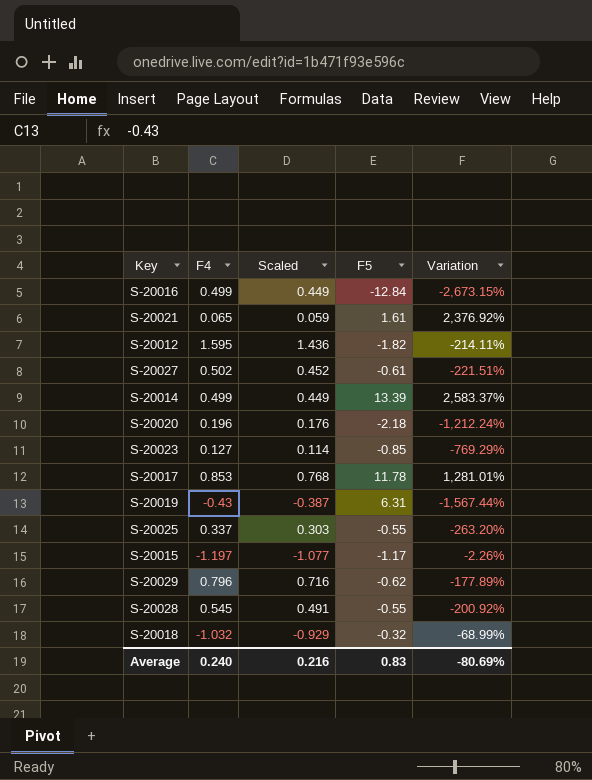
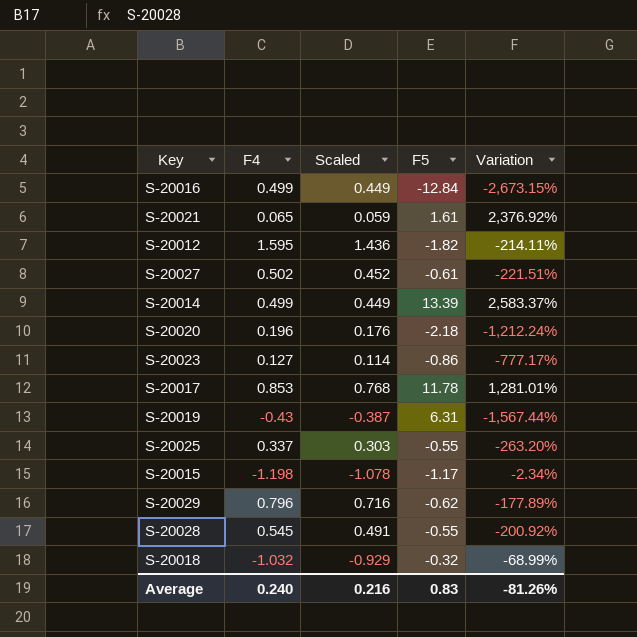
S-20023 | F5: -0.85 -> -0.86
S-20023 | Variation: -769.29% -> -777.17%
S-20015 | F4: -1.197 -> -1.198
S-20015 | Scaled: -1.077 -> -1.078
S-20015 | Variation: -2.26% -> -2.34%
Average | Variation: -80.69% -> -81.26%

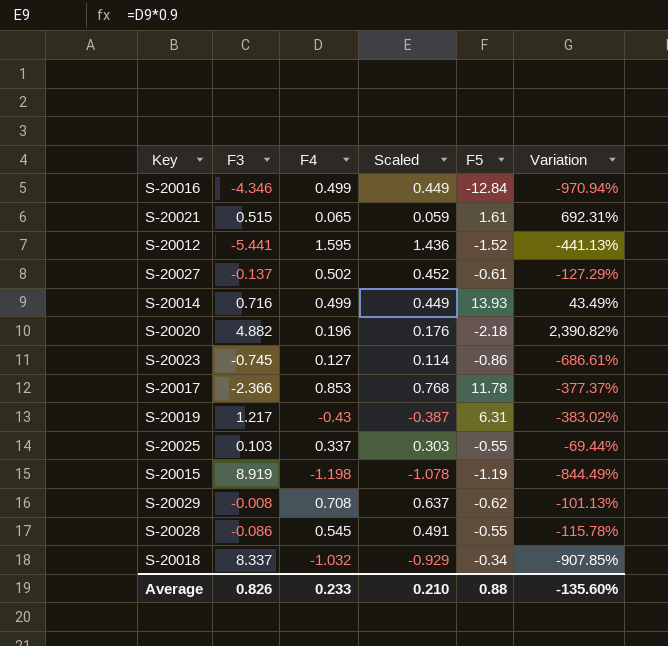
column F3 | position: none -> 2
column Variation | formula: ([F5] - [F4]) / [F4] -> ([F3] - [F4]) / [F4]
S-20012 | F5: -1.82 -> -1.52
S-20014 | F5: 13.39 -> 13.93
S-20015 | F5: -1.17 -> -1.19
S-20029 | F4: 0.796 -> 0.708
S-20029 | Scaled: 0.716 -> 0.637
S-20018 | F5: -0.32 -> -0.34
Average | F4: 0.240 -> 0.233
Average | Scaled: 0.216 -> 0.210
Average | F5: 0.83 -> 0.88
Average | Variation: -81.26% -> -135.60%

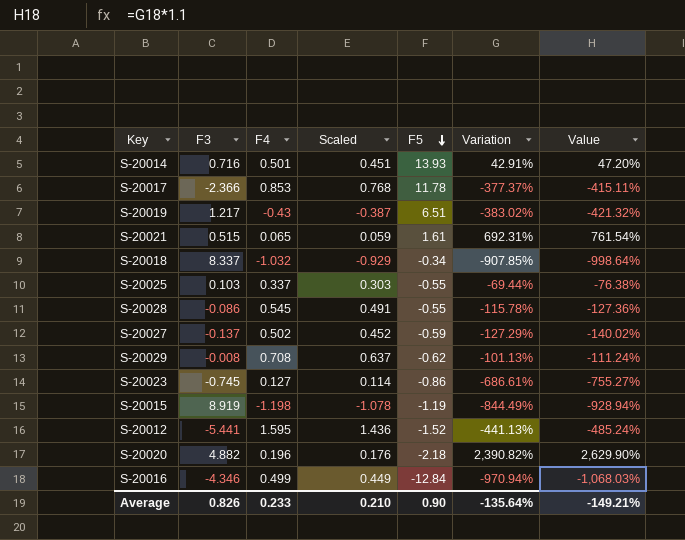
row order: none -> F5 descending
column Value | formula: none -> [Variation] * 1.1
S-20014 | F4: 0.499 -> 0.501
S-20014 | Scaled: 0.449 -> 0.451
S-20014 | Variation: 43.49% -> 42.91%
S-20019 | F5: 6.31 -> 6.51
S-20027 | F5: -0.61 -> -0.59
Average | F5: 0.88 -> 0.90
Average | Variation: -135.60% -> -135.64%

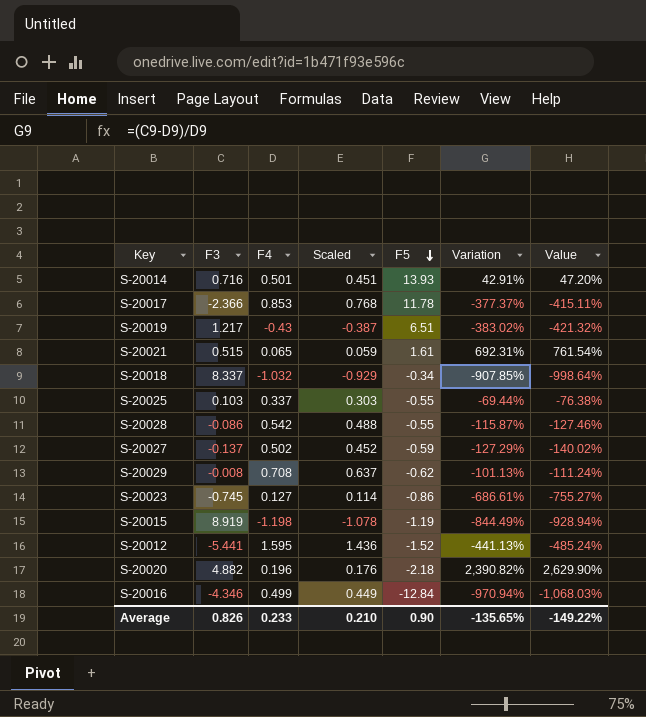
S-20028 | F4: 0.545 -> 0.542
S-20028 | Scaled: 0.491 -> 0.488
S-20028 | Variation: -115.78% -> -115.87%
S-20028 | Value: -127.36% -> -127.46%
Average | Variation: -135.64% -> -135.65%
Average | Value: -149.21% -> -149.22%

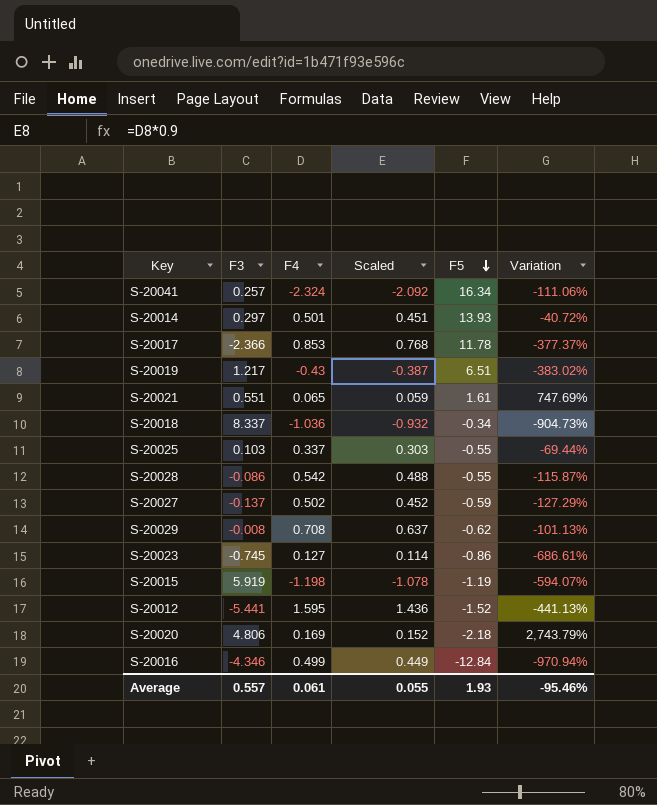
column Value | formula: [Variation] * 1.1 -> none
row S-20041: none -> 0.257 | -2.324 | -2.092 | 16.34 | -111.06%
S-20014 | F3: 0.716 -> 0.297
S-20014 | Variation: 42.91% -> -40.72%
S-20021 | F3: 0.515 -> 0.551
S-20021 | Variation: 692.31% -> 747.69%
S-20018 | F4: -1.032 -> -1.036
S-20018 | Scaled: -0.929 -> -0.932
S-20018 | Variation: -907.85% -> -904.73%
S-20015 | F3: 8.919 -> 5.919
S-20015 | Variation: -844.49% -> -594.07%
S-20020 | F3: 4.882 -> 4.806
S-20020 | F4: 0.196 -> 0.169
S-20020 | Scaled: 0.176 -> 0.152
S-20020 | Variation: 2,390.82% -> 2,743.79%
Average | F3: 0.826 -> 0.557
Average | F4: 0.233 -> 0.061
Average | Scaled: 0.210 -> 0.055
Average | F5: 0.90 -> 1.93
Average | Variation: -135.65% -> -95.46%

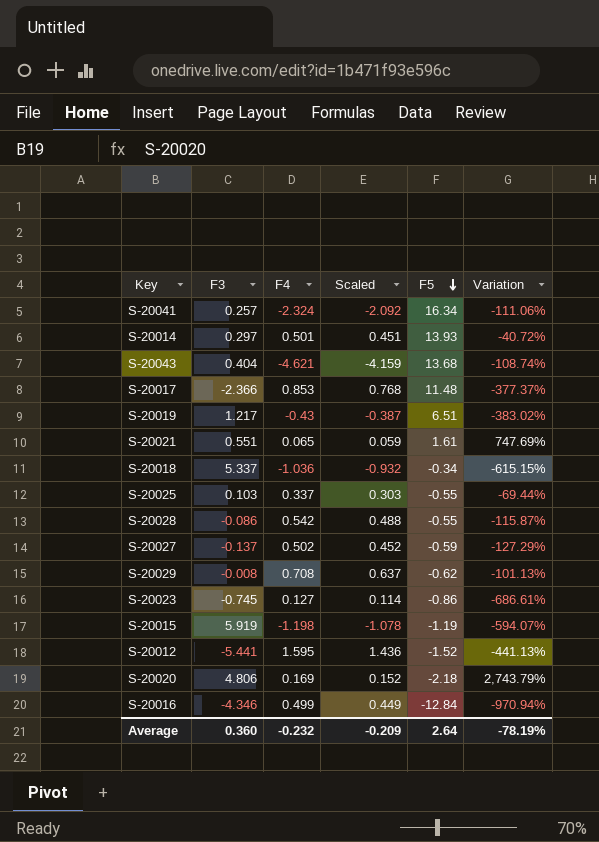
row S-20043: none -> 0.404 | -4.621 | -4.159 | 13.68 | -108.74%
S-20017 | F5: 11.78 -> 11.48
S-20018 | F3: 8.337 -> 5.337
S-20018 | Variation: -904.73% -> -615.15%
Average | F3: 0.557 -> 0.360
Average | F4: 0.061 -> -0.232
Average | Scaled: 0.055 -> -0.209
Average | F5: 1.93 -> 2.64
Average | Variation: -95.46% -> -78.19%

